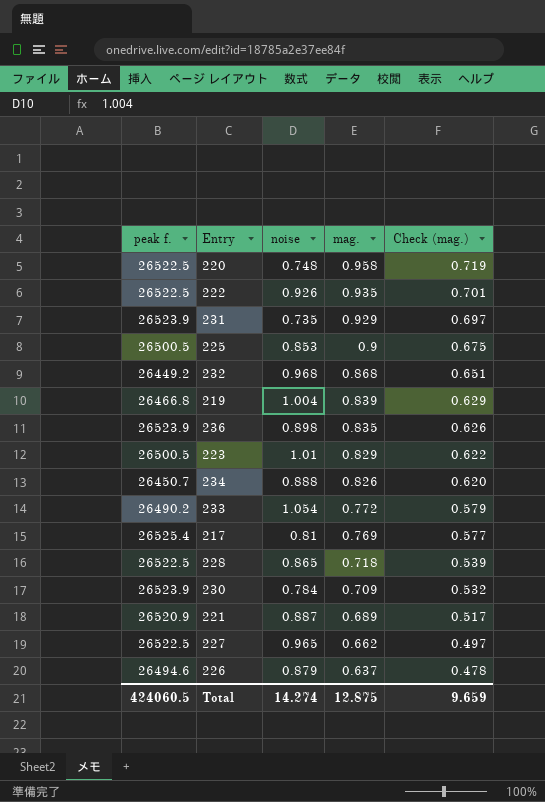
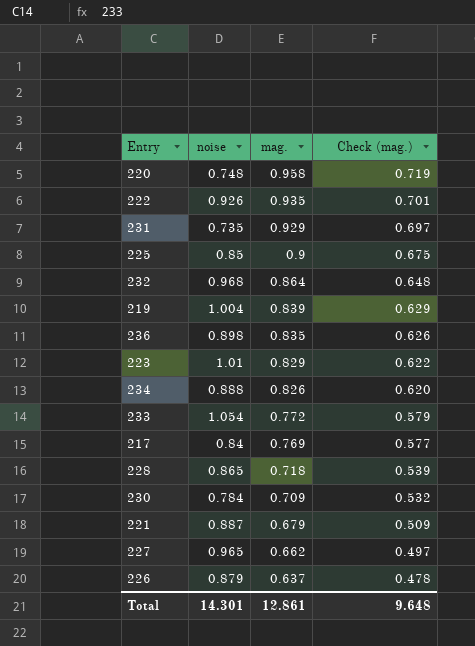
column peak f. | position: 1 -> none
225 | noise: 0.853 -> 0.85
232 | mag.: 0.868 -> 0.864
232 | Check (mag.): 0.651 -> 0.648
217 | noise: 0.81 -> 0.84
221 | mag.: 0.689 -> 0.679
221 | Check (mag.): 0.517 -> 0.509
Total | noise: 14.274 -> 14.301
Total | mag.: 12.875 -> 12.861
Total | Check (mag.): 9.659 -> 9.648

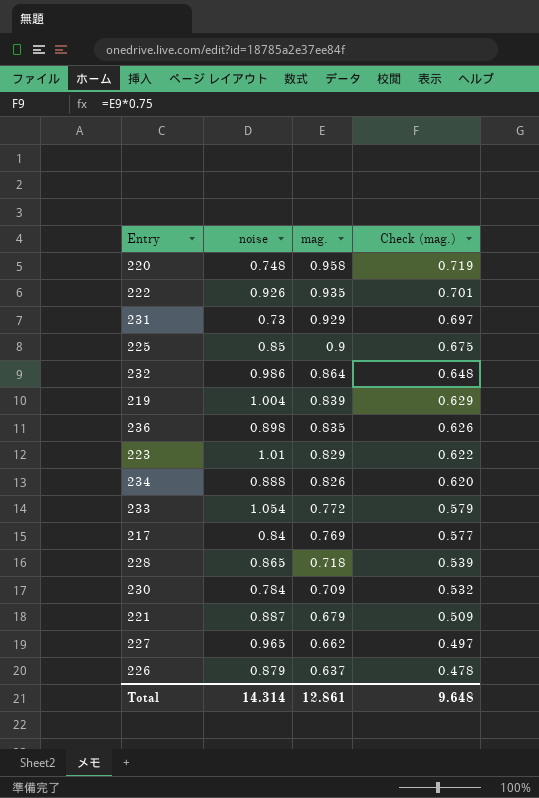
231 | noise: 0.735 -> 0.73
232 | noise: 0.968 -> 0.986
Total | noise: 14.301 -> 14.314

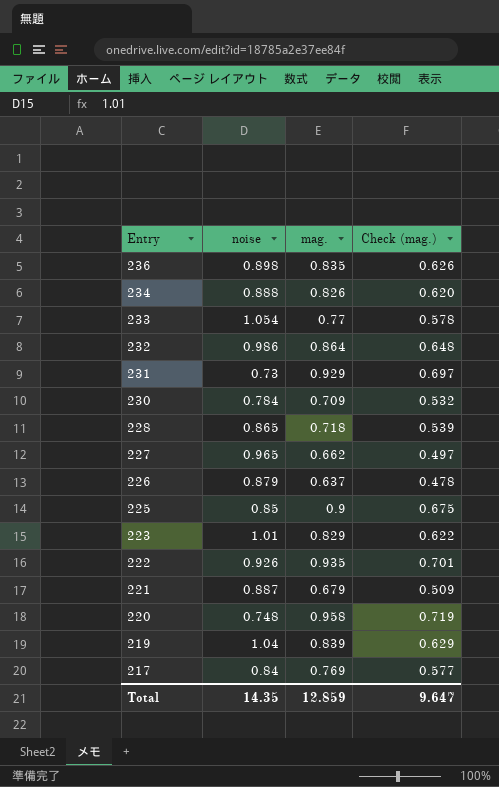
row order: mag. descending -> Entry descending
233 | mag.: 0.772 -> 0.77
233 | Check (mag.): 0.579 -> 0.578
219 | noise: 1.004 -> 1.04
Total | noise: 14.314 -> 14.35
Total | mag.: 12.861 -> 12.859
Total | Check (mag.): 9.648 -> 9.647

